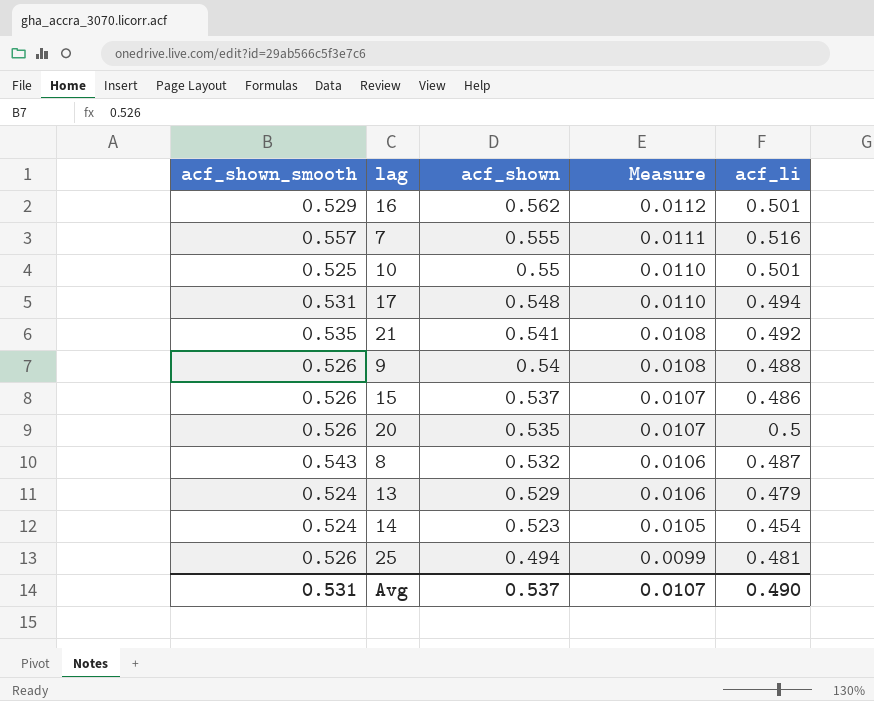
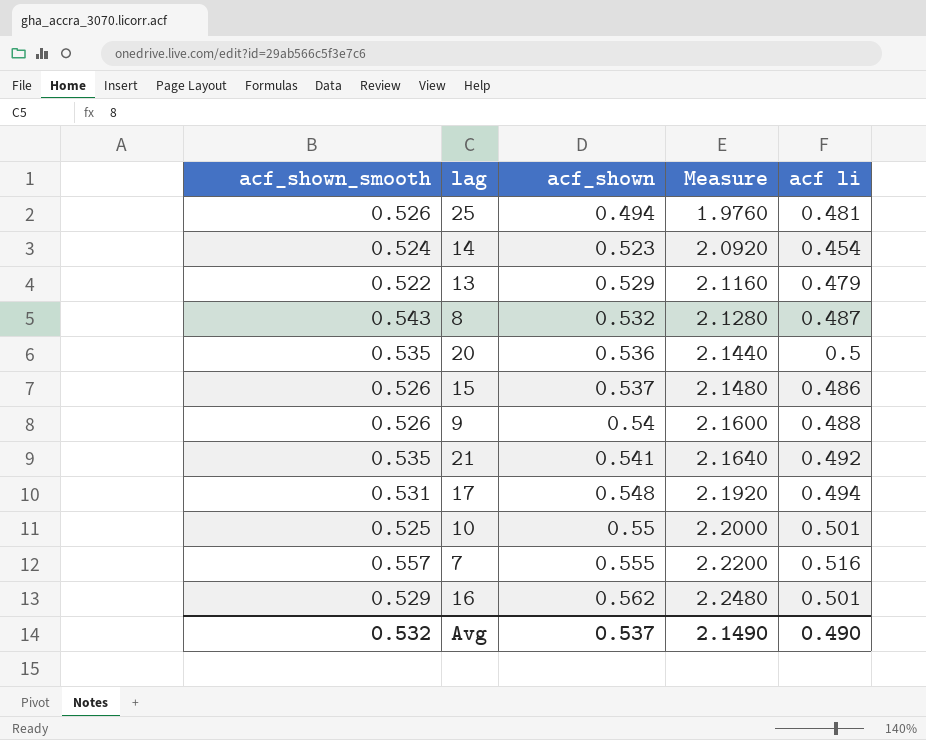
row order: acf_shown descending -> acf_shown ascending
column Measure | formula: [acf_shown] * 0.02 -> [acf_shown] * 4
column name: acf_li -> acf li
13 | acf_shown_smooth: 0.524 -> 0.522
20 | acf_shown_smooth: 0.526 -> 0.535
20 | acf_shown: 0.535 -> 0.536
Avg | acf_shown_smooth: 0.531 -> 0.532
Avg | Measure: 0.0107 -> 2.1490

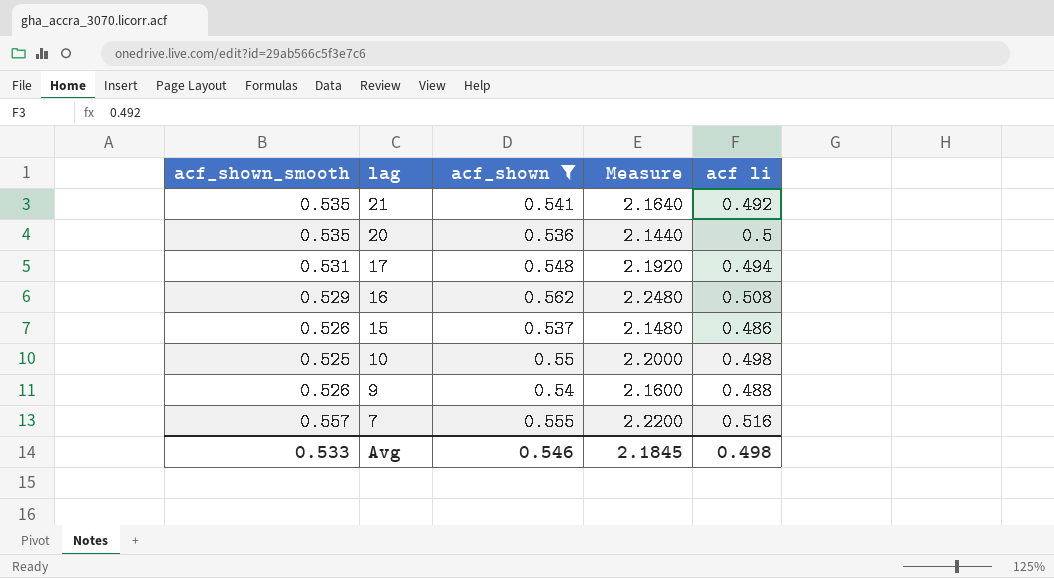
filter: none -> acf_shown >= 0.536
row order: acf_shown ascending -> lag descending
16 | acf li: 0.501 -> 0.508
10 | acf li: 0.501 -> 0.498
Avg | acf_shown_smooth: 0.532 -> 0.533
Avg | acf_shown: 0.537 -> 0.546
Avg | Measure: 2.1490 -> 2.1845
Avg | acf li: 0.490 -> 0.498

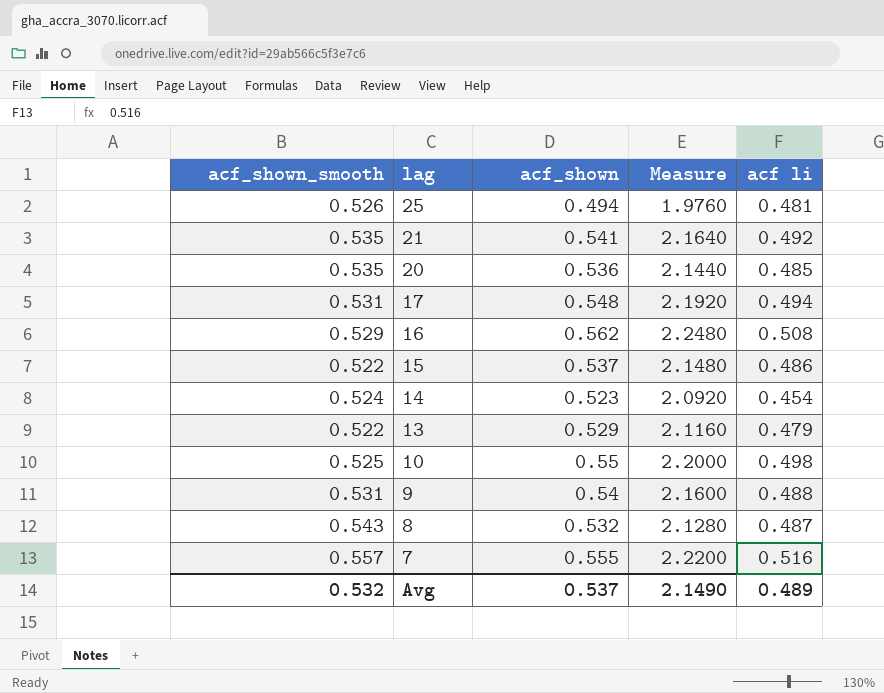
filter: acf_shown >= 0.536 -> none
20 | acf li: 0.5 -> 0.485
15 | acf_shown_smooth: 0.526 -> 0.522
9 | acf_shown_smooth: 0.526 -> 0.531
Avg | acf_shown_smooth: 0.533 -> 0.532
Avg | acf_shown: 0.546 -> 0.537
Avg | Measure: 2.1845 -> 2.1490
Avg | acf li: 0.498 -> 0.489

